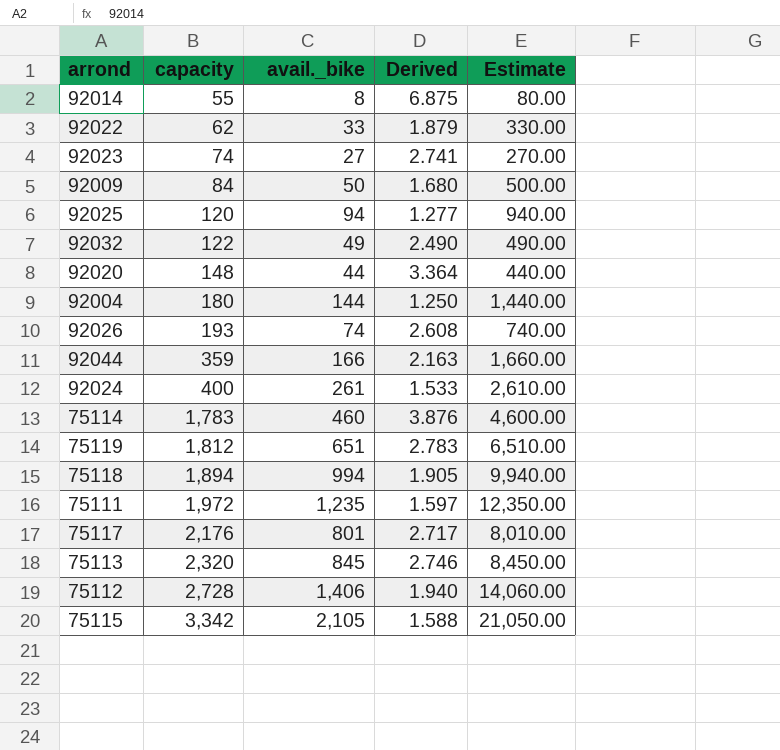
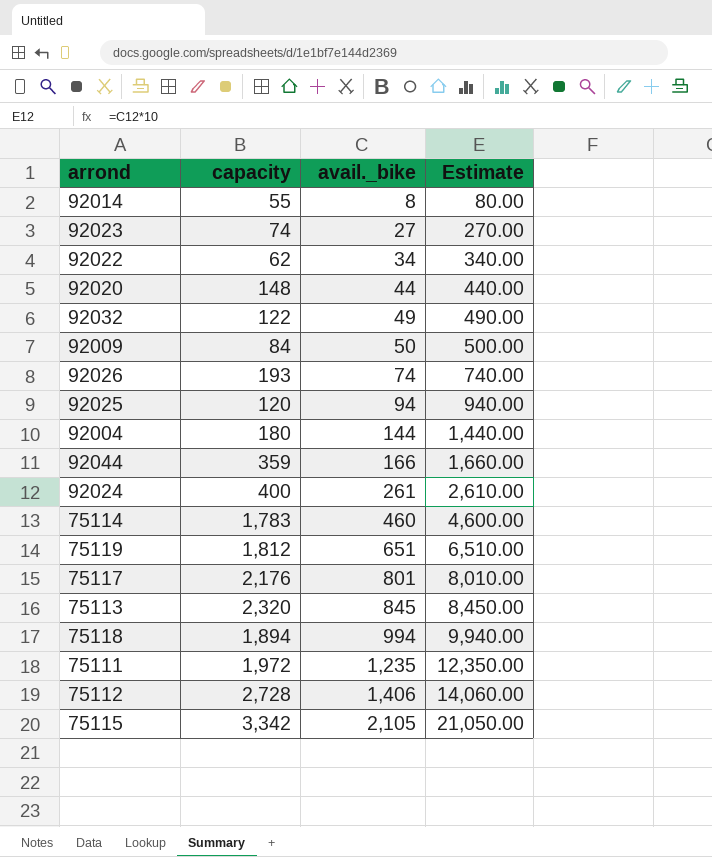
row order: capacity ascending -> avail._bike ascending
column Derived | formula: [capacity] / [avail._bike] -> none
92022 | avail._bike: 33 -> 34
92022 | Estimate: 330.00 -> 340.00

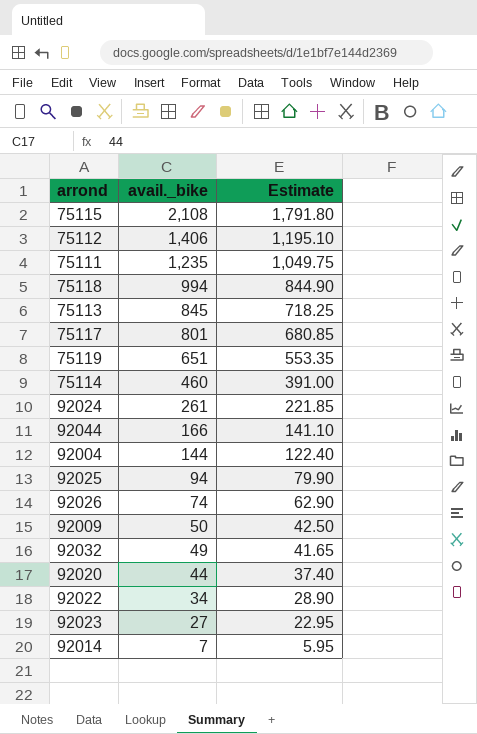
row order: avail._bike ascending -> avail._bike descending
column capacity | position: 2 -> none
column Estimate | formula: [avail._bike] * 10 -> [avail._bike] * 0.85
75115 | avail._bike: 2,105 -> 2,108
92014 | avail._bike: 8 -> 7

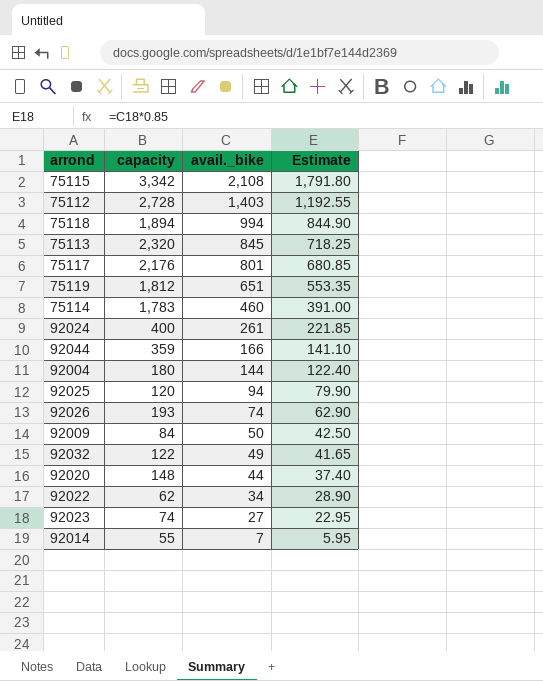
column capacity | position: none -> 2
row 75111: 1,235 | 1,049.75 -> none
75112 | avail._bike: 1,406 -> 1,403
75112 | Estimate: 1,195.10 -> 1,192.55

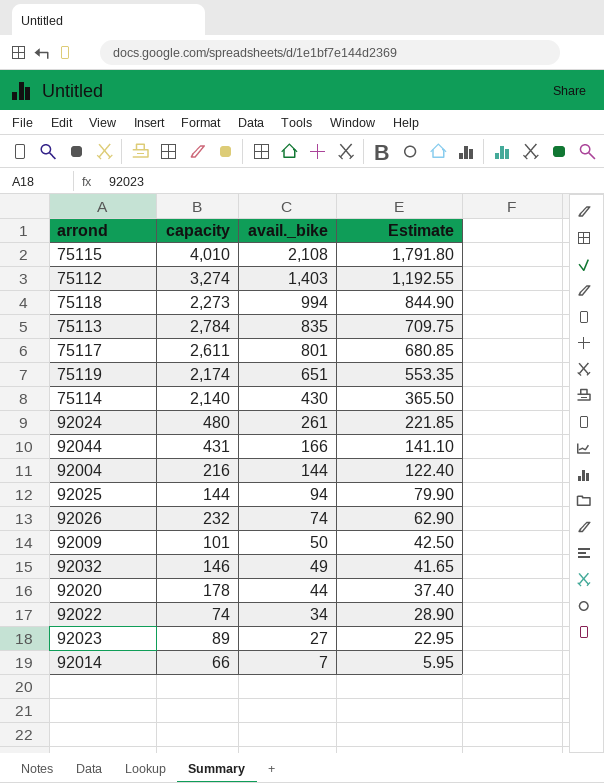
75115 | capacity: 3,342 -> 4,010
75112 | capacity: 2,728 -> 3,274
75118 | capacity: 1,894 -> 2,273
75113 | capacity: 2,320 -> 2,784
75113 | avail._bike: 845 -> 835
75113 | Estimate: 718.25 -> 709.75
75117 | capacity: 2,176 -> 2,611
75119 | capacity: 1,812 -> 2,174
75114 | capacity: 1,783 -> 2,140
75114 | avail._bike: 460 -> 430
75114 | Estimate: 391.00 -> 365.50
92024 | capacity: 400 -> 480
92044 | capacity: 359 -> 431
92004 | capacity: 180 -> 216
92025 | capacity: 120 -> 144
92026 | capacity: 193 -> 232
92009 | capacity: 84 -> 101
92032 | capacity: 122 -> 146
92020 | capacity: 148 -> 178
92022 | capacity: 62 -> 74
92023 | capacity: 74 -> 89
92014 | capacity: 55 -> 66

